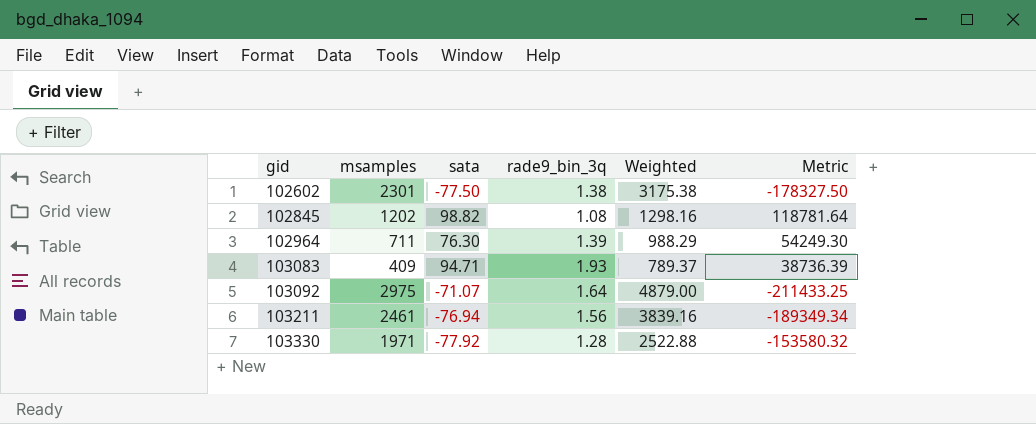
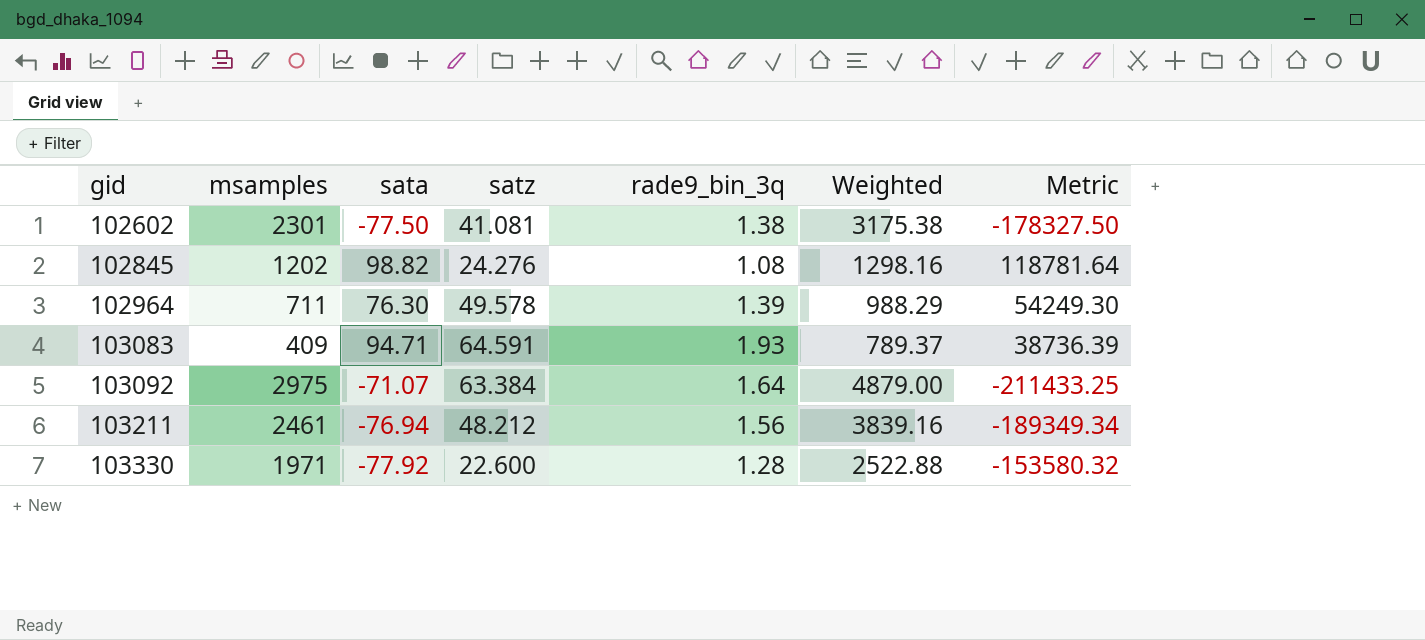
column satz | position: none -> 4

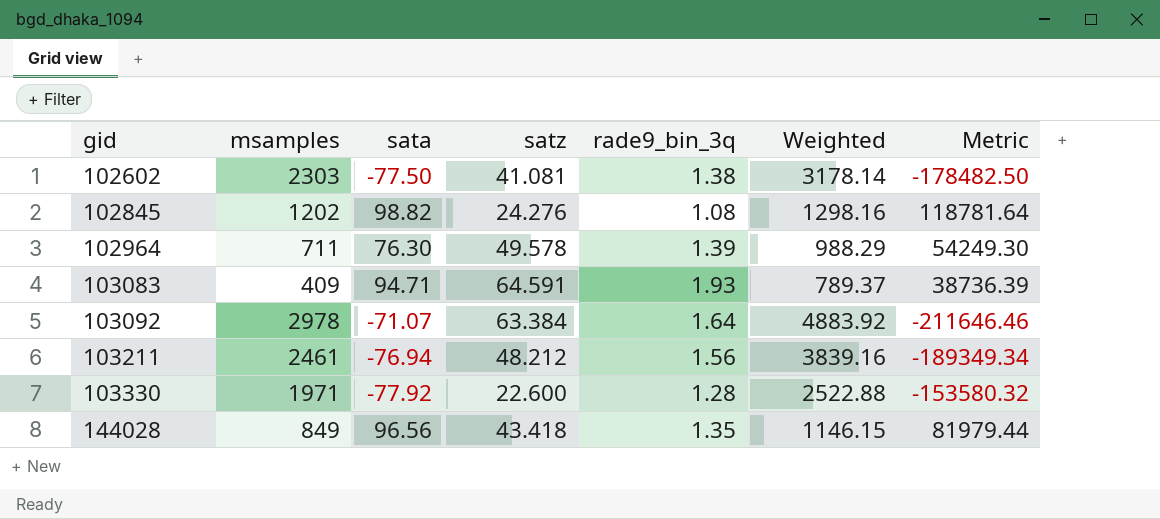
102602 | msamples: 2301 -> 2303
102602 | Weighted: 3175.38 -> 3178.14
102602 | Metric: -178327.50 -> -178482.50
103092 | msamples: 2975 -> 2978
103092 | Weighted: 4879.00 -> 4883.92
103092 | Metric: -211433.25 -> -211646.46
row 144028: none -> 849 | 96.56 | 43.418 | 1.35 | 1146.15 | 81979.44

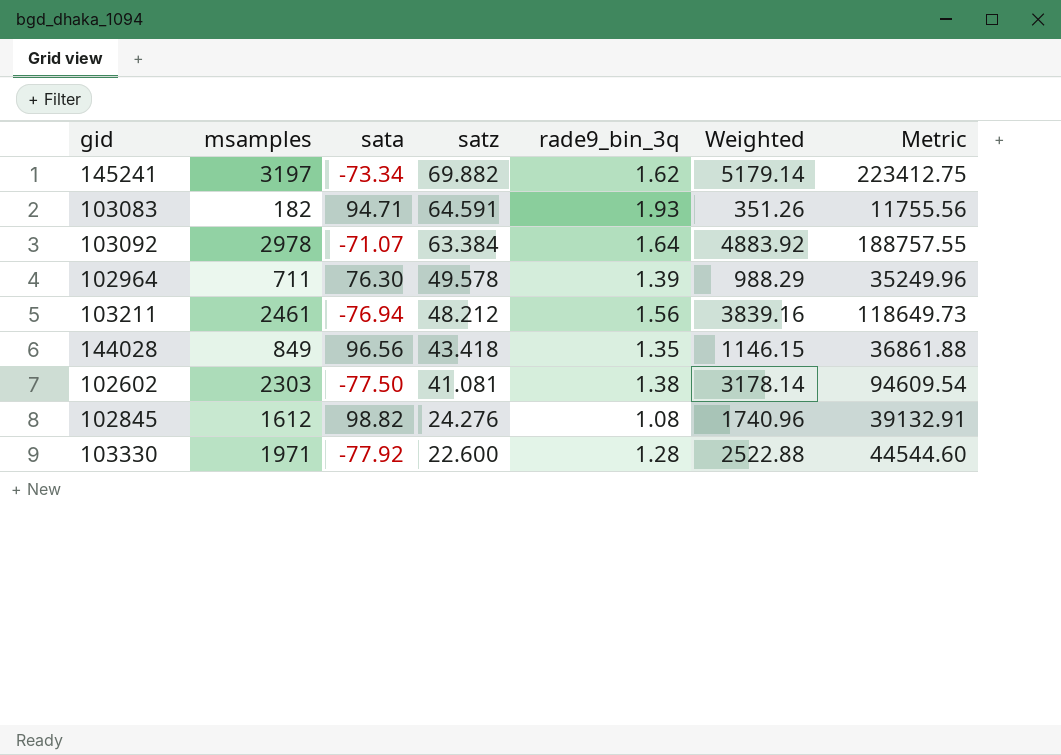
row order: gid ascending -> satz descending
column Metric | formula: [msamples] * [sata] -> [msamples] * [satz]
row 145241: none -> 3197 | -73.34 | 69.882 | 1.62 | 5179.14 | 223412.75
103083 | msamples: 409 -> 182
103083 | Weighted: 789.37 -> 351.26
102845 | msamples: 1202 -> 1612
102845 | Weighted: 1298.16 -> 1740.96

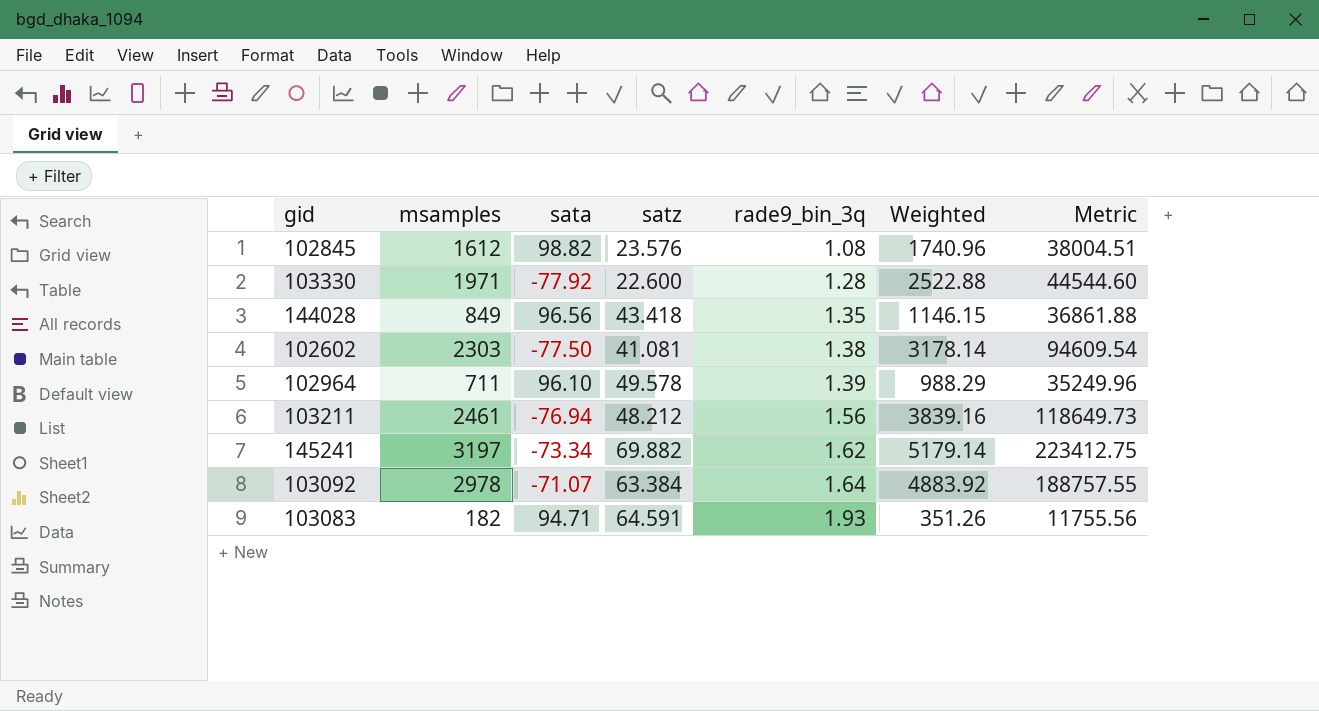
row order: satz descending -> rade9_bin_3q ascending
102845 | satz: 24.276 -> 23.576
102845 | Metric: 39132.91 -> 38004.51
102964 | sata: 76.30 -> 96.10

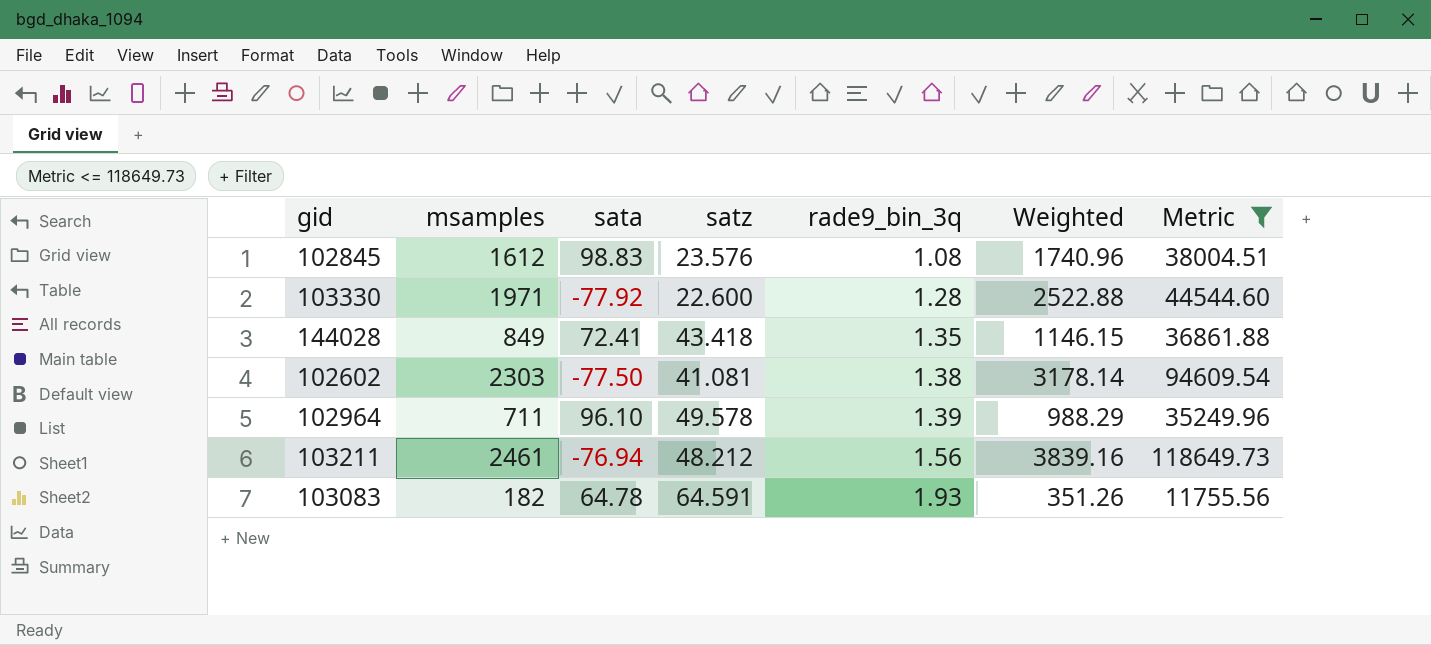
filter: none -> Metric <= 118649.73
102845 | sata: 98.82 -> 98.83
144028 | sata: 96.56 -> 72.41
103083 | sata: 94.71 -> 64.78

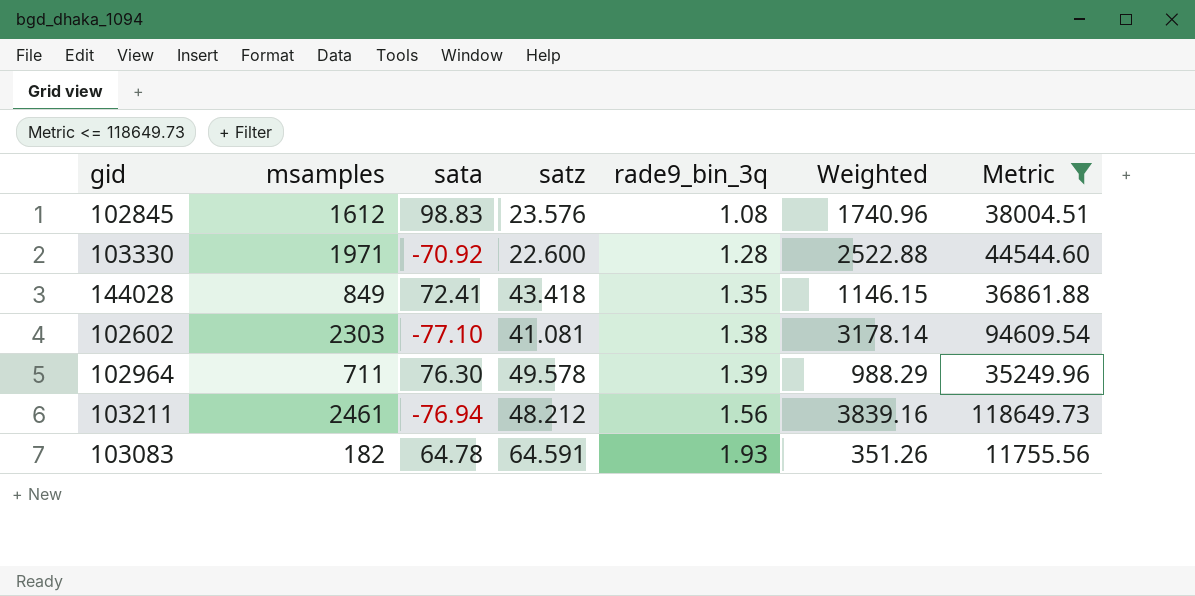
103330 | sata: -77.92 -> -70.92
102602 | sata: -77.50 -> -77.10
102964 | sata: 96.10 -> 76.30

